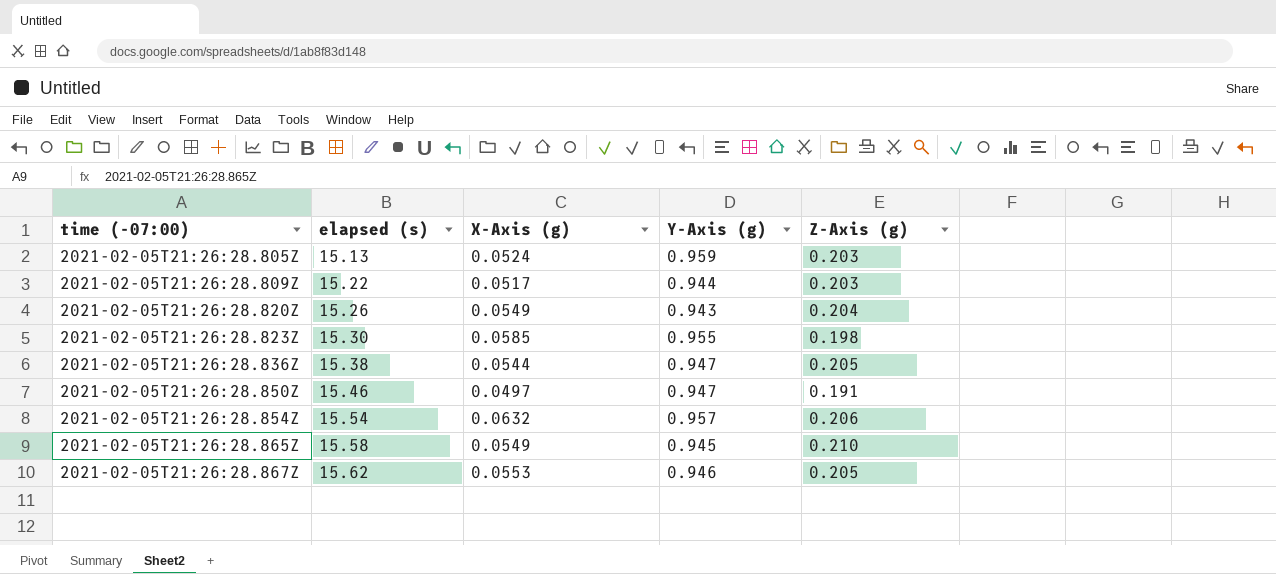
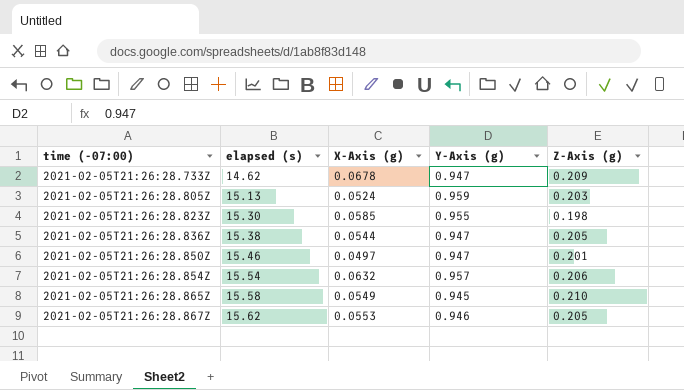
row 2021-02-05T21:26:28.809Z: 15.22 | 0.0517 | 0.944 | 0.203 -> none
row 2021-02-05T21:26:28.820Z: 15.26 | 0.0549 | 0.943 | 0.204 -> none
row 2021-02-05T21:26:28.733Z: none -> 14.62 | 0.0678 | 0.947 | 0.209
2021-02-05T21:26:28.850Z | Z-Axis (g): 0.191 -> 0.201

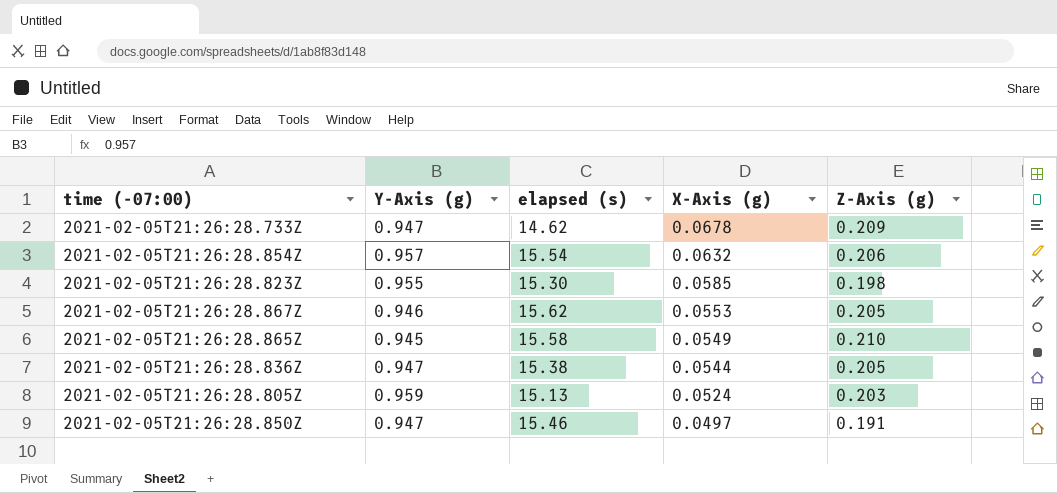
row order: time (-07:00) ascending -> X-Axis (g) descending
column Y-Axis (g) | position: 4 -> 2
2021-02-05T21:26:28.850Z | Z-Axis (g): 0.201 -> 0.191

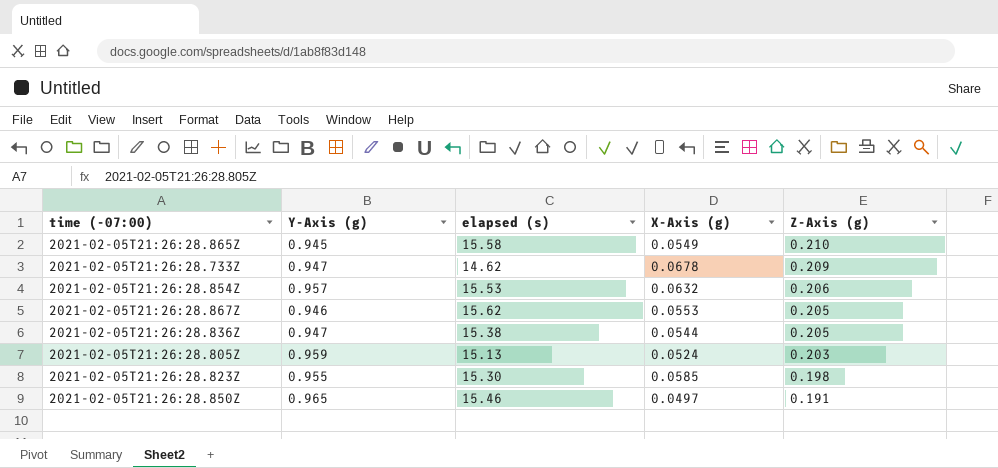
row order: X-Axis (g) descending -> Z-Axis (g) descending
2021-02-05T21:26:28.854Z | elapsed (s): 15.54 -> 15.53
2021-02-05T21:26:28.850Z | Y-Axis (g): 0.947 -> 0.965

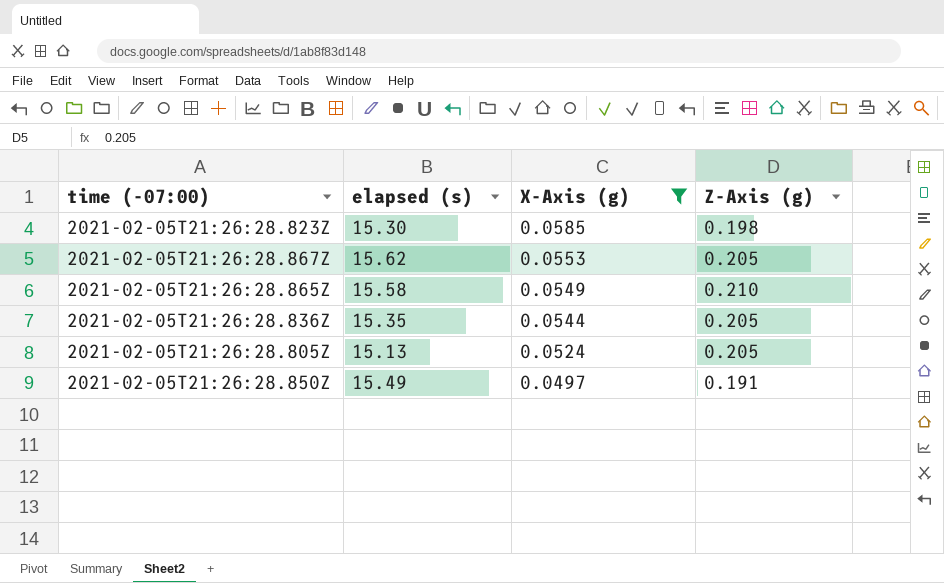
filter: none -> X-Axis (g) <= 0.0585
row order: Z-Axis (g) descending -> X-Axis (g) descending
column Y-Axis (g) | position: 2 -> none
2021-02-05T21:26:28.836Z | elapsed (s): 15.38 -> 15.35
2021-02-05T21:26:28.805Z | Z-Axis (g): 0.203 -> 0.205
2021-02-05T21:26:28.850Z | elapsed (s): 15.46 -> 15.49

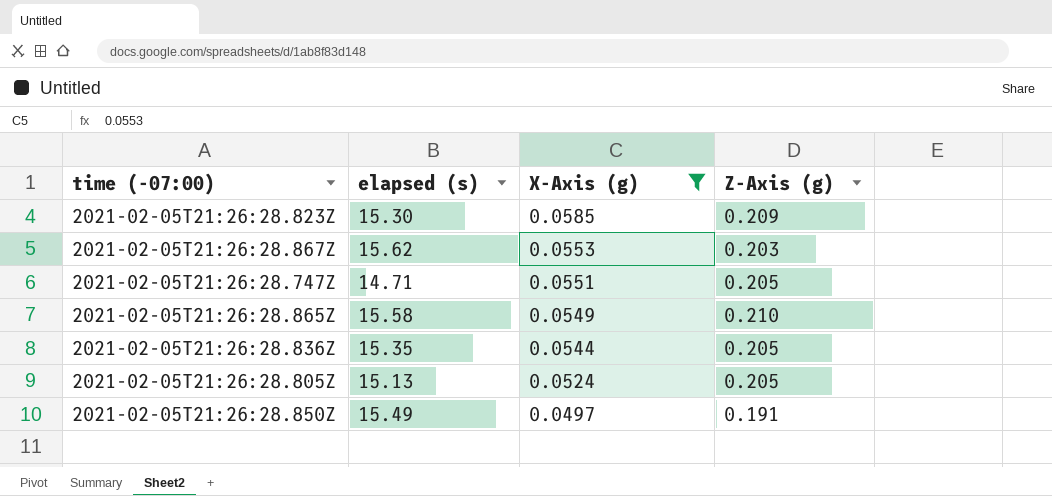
2021-02-05T21:26:28.823Z | Z-Axis (g): 0.198 -> 0.209
2021-02-05T21:26:28.867Z | Z-Axis (g): 0.205 -> 0.203
row 2021-02-05T21:26:28.747Z: none -> 14.71 | 0.0551 | 0.205

